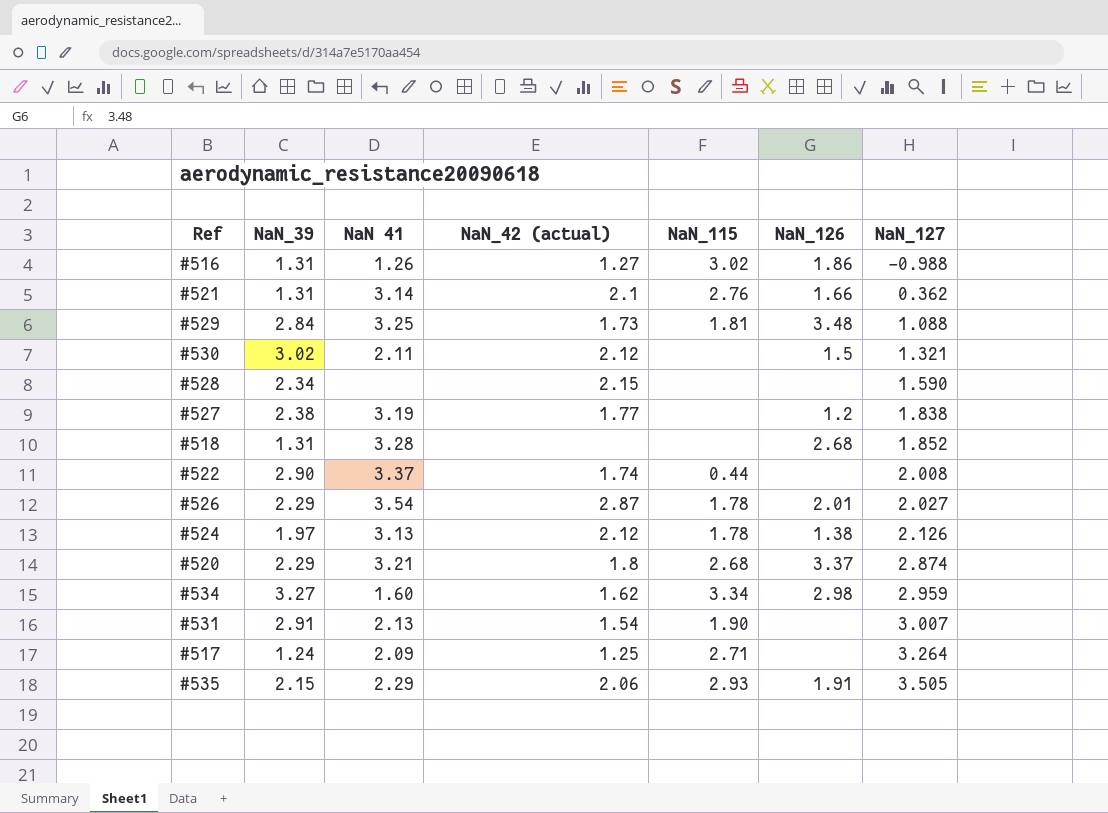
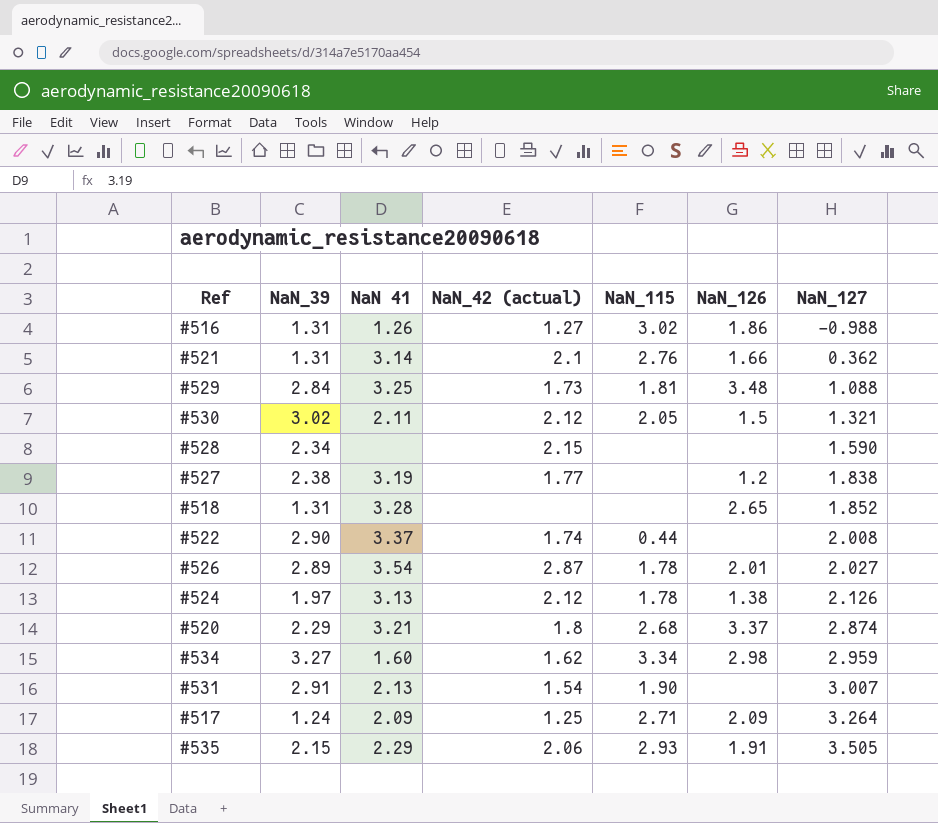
#530 | NaN_115: none -> 2.05
#518 | NaN_126: 2.68 -> 2.65
#526 | NaN_39: 2.29 -> 2.89
#517 | NaN_126: none -> 2.09

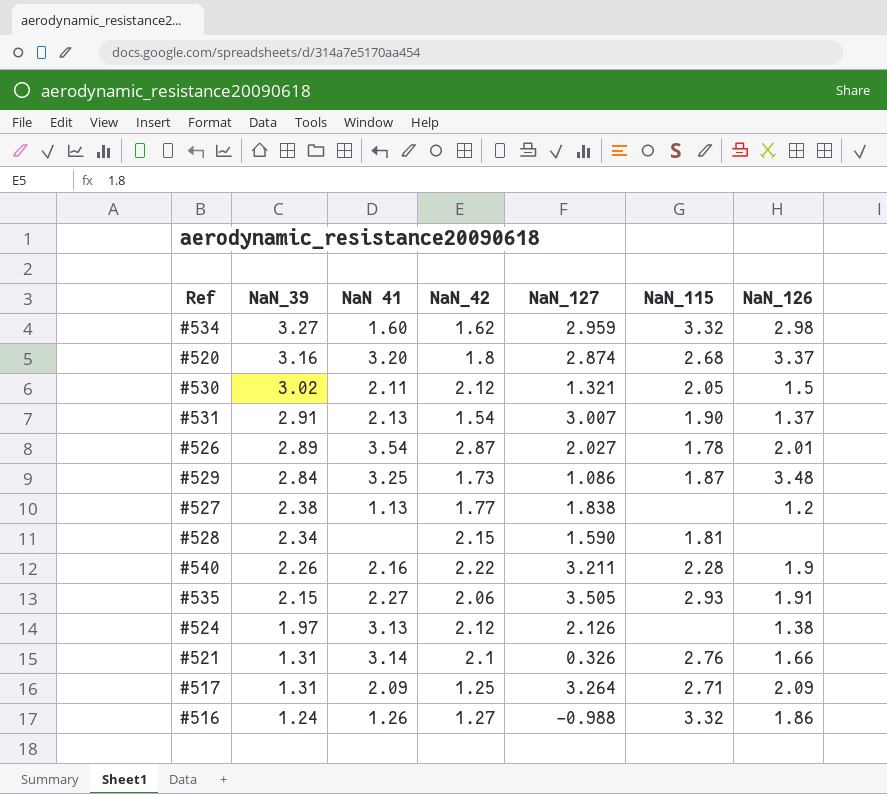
row order: NaN_127 ascending -> NaN_39 descending
column name: NaN_42 (actual) -> NaN_42
column NaN_127 | position: 7 -> 5
row #518: 1.31 | 3.28 | none | none | 2.65 | 1.852 -> none
row #522: 2.90 | 3.37 | 1.74 | 0.44 | none | 2.008 -> none
#534 | NaN_115: 3.34 -> 3.32
#520 | NaN_39: 2.29 -> 3.16
#520 | NaN 41: 3.21 -> 3.20
#531 | NaN_126: none -> 1.37
#529 | NaN_127: 1.088 -> 1.086
#529 | NaN_115: 1.81 -> 1.87
#527 | NaN 41: 3.19 -> 1.13
#528 | NaN_115: none -> 1.81
row #540: none -> 2.26 | 2.16 | 2.22 | 3.211 | 2.28 | 1.9
#535 | NaN 41: 2.29 -> 2.27
#524 | NaN_115: 1.78 -> none
#521 | NaN_127: 0.362 -> 0.326
#517 | NaN_39: 1.24 -> 1.31
#516 | NaN_39: 1.31 -> 1.24
#516 | NaN_115: 3.02 -> 3.32

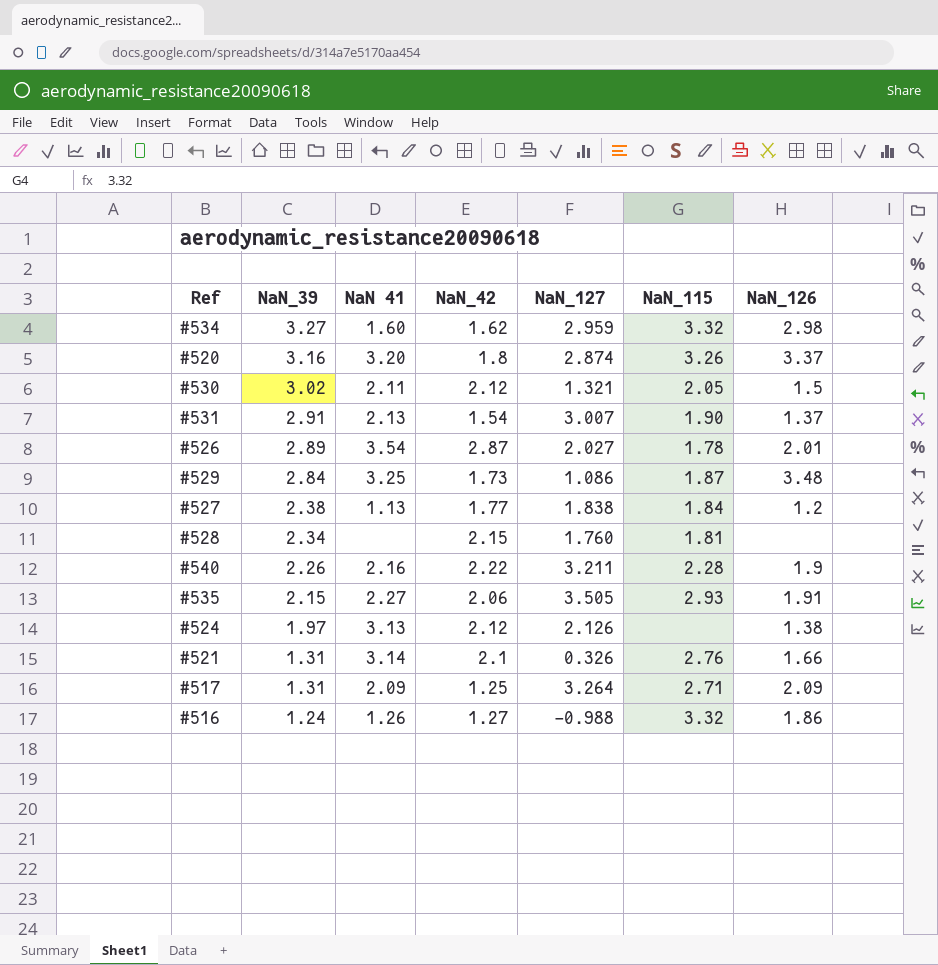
#520 | NaN_115: 2.68 -> 3.26
#527 | NaN_115: none -> 1.84
#528 | NaN_127: 1.590 -> 1.760

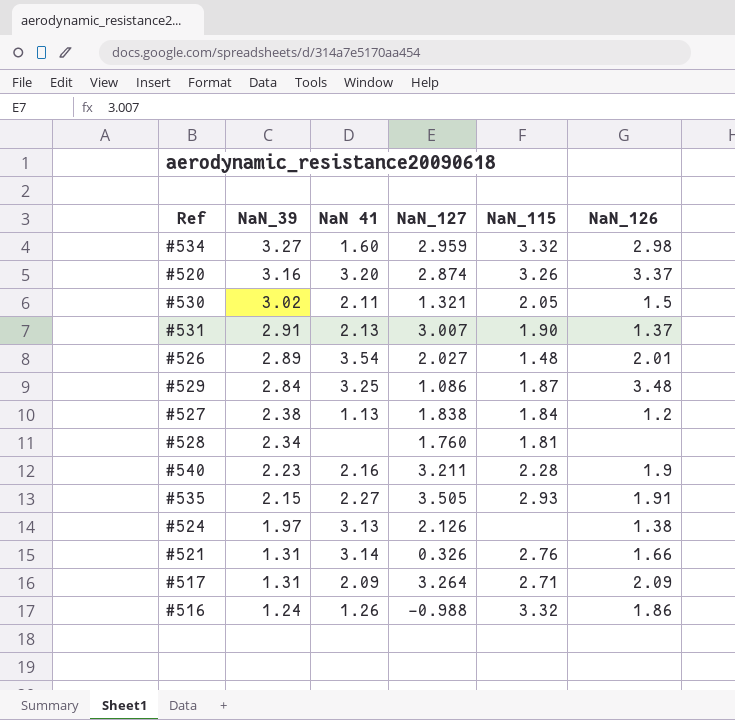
column NaN_42 | position: 4 -> none
#526 | NaN_115: 1.78 -> 1.48
#540 | NaN_39: 2.26 -> 2.23

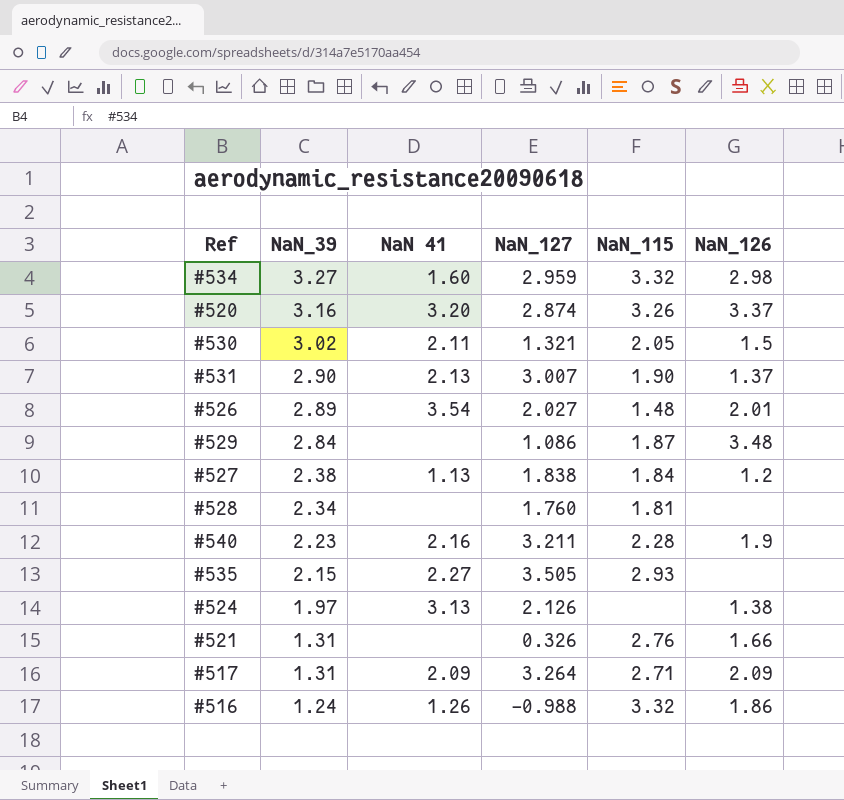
#531 | NaN_39: 2.91 -> 2.90
#529 | NaN 41: 3.25 -> none
#535 | NaN_126: 1.91 -> none
#521 | NaN 41: 3.14 -> none

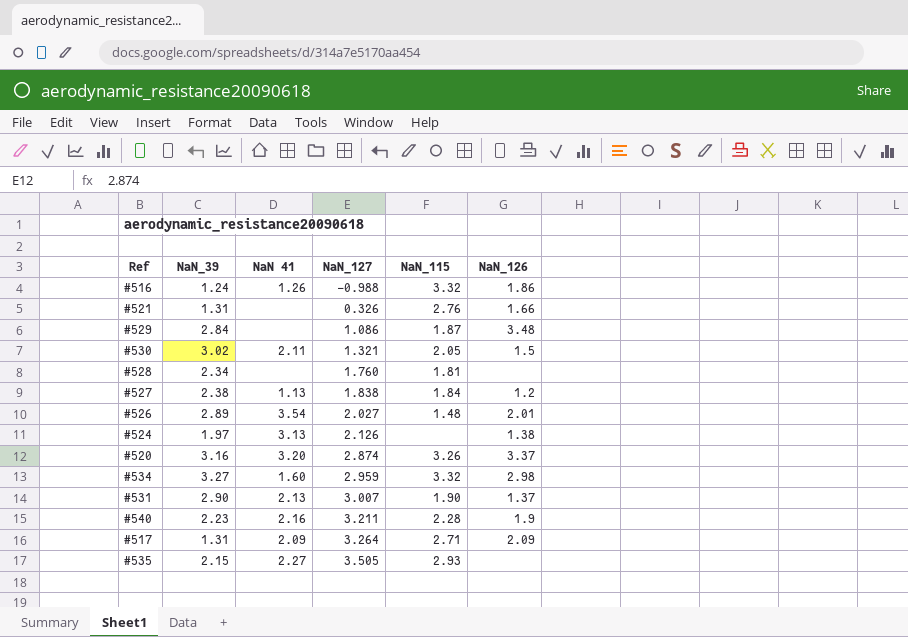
row order: NaN_39 descending -> NaN_127 ascending

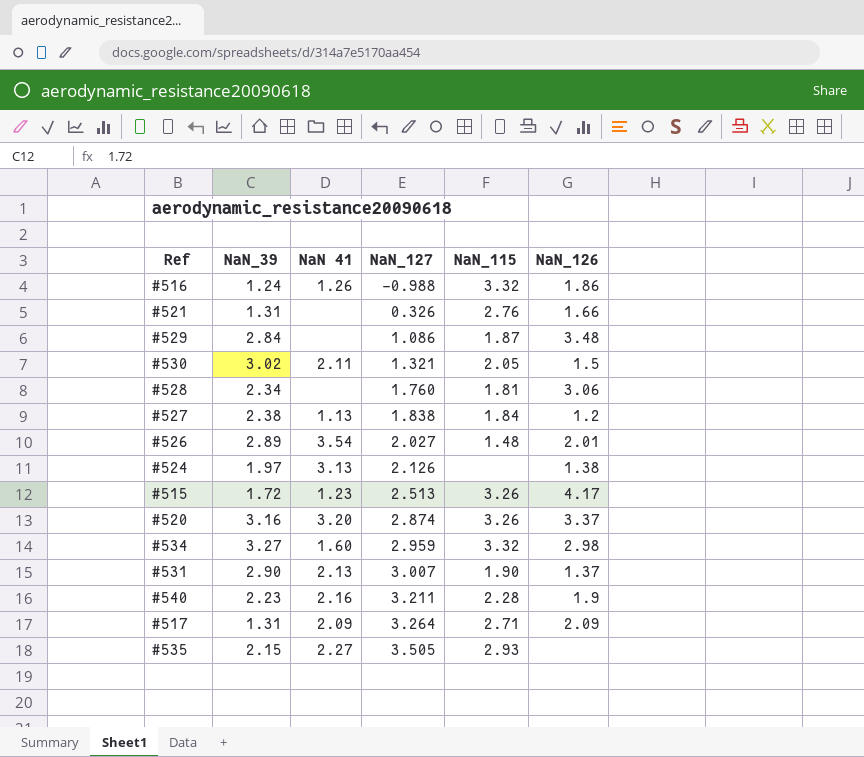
#528 | NaN_126: none -> 3.06
row #515: none -> 1.72 | 1.23 | 2.513 | 3.26 | 4.17

